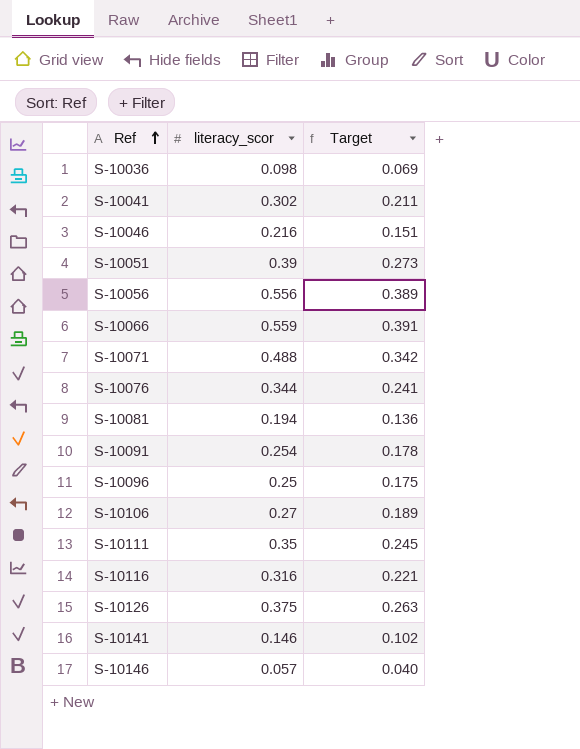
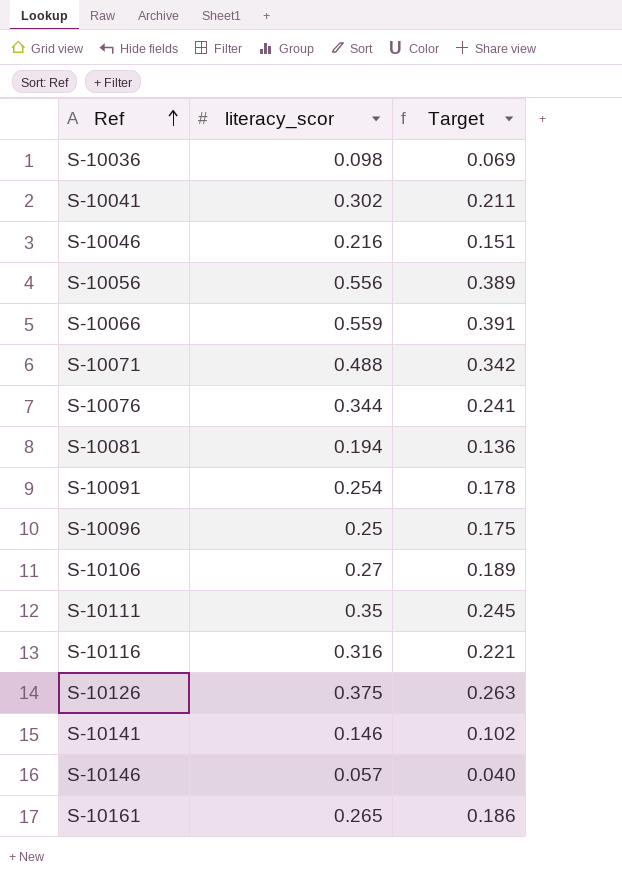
row S-10051: 0.39 | 0.273 -> none
row S-10161: none -> 0.265 | 0.186

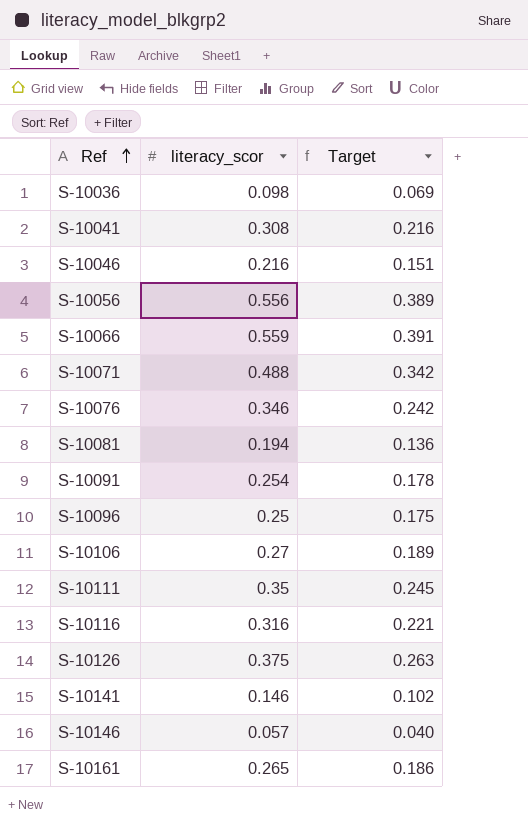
S-10041 | literacy_scor: 0.302 -> 0.308
S-10041 | Target: 0.211 -> 0.216
S-10076 | literacy_scor: 0.344 -> 0.346
S-10076 | Target: 0.241 -> 0.242

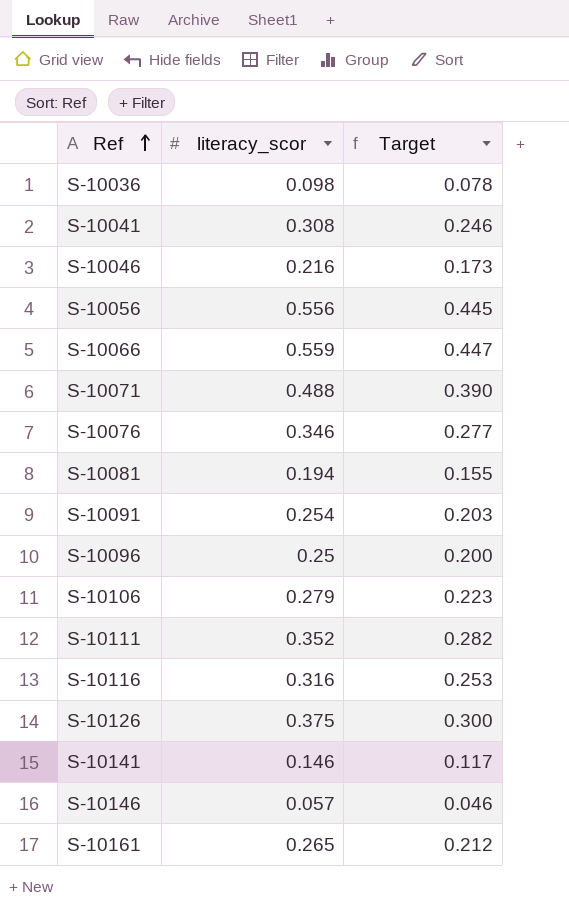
column Target | formula: [literacy_scor] * 0.7 -> [literacy_scor] * 0.8
S-10106 | literacy_scor: 0.27 -> 0.279
S-10111 | literacy_scor: 0.35 -> 0.352

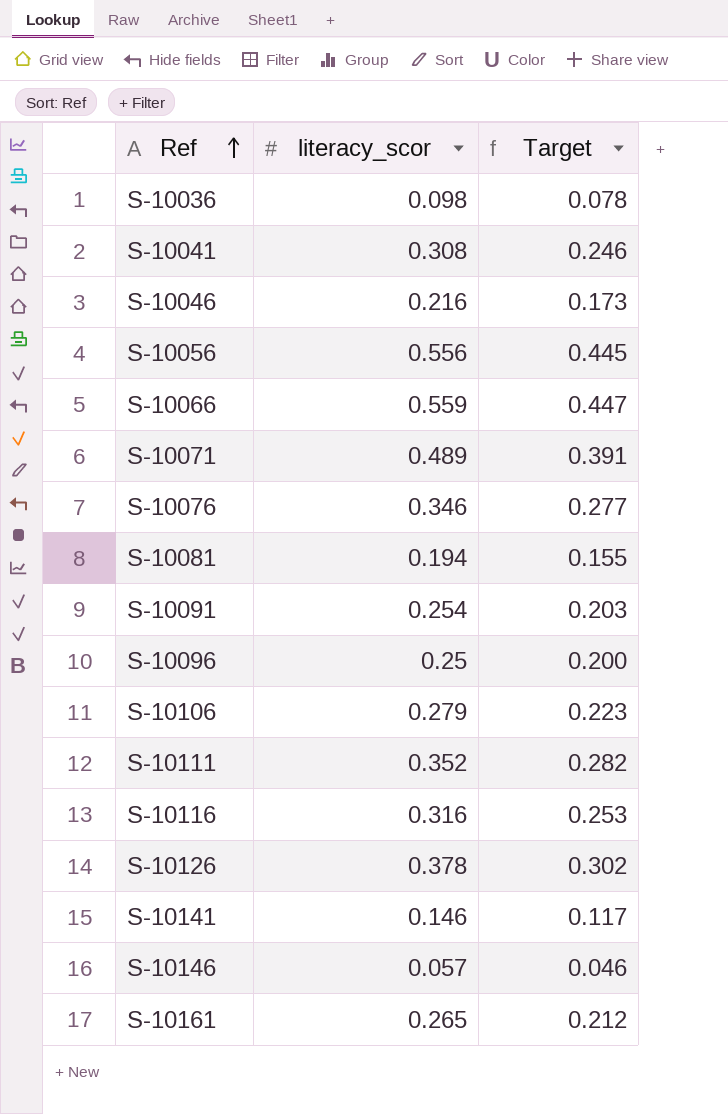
S-10071 | literacy_scor: 0.488 -> 0.489
S-10071 | Target: 0.390 -> 0.391
S-10126 | literacy_scor: 0.375 -> 0.378
S-10126 | Target: 0.300 -> 0.302

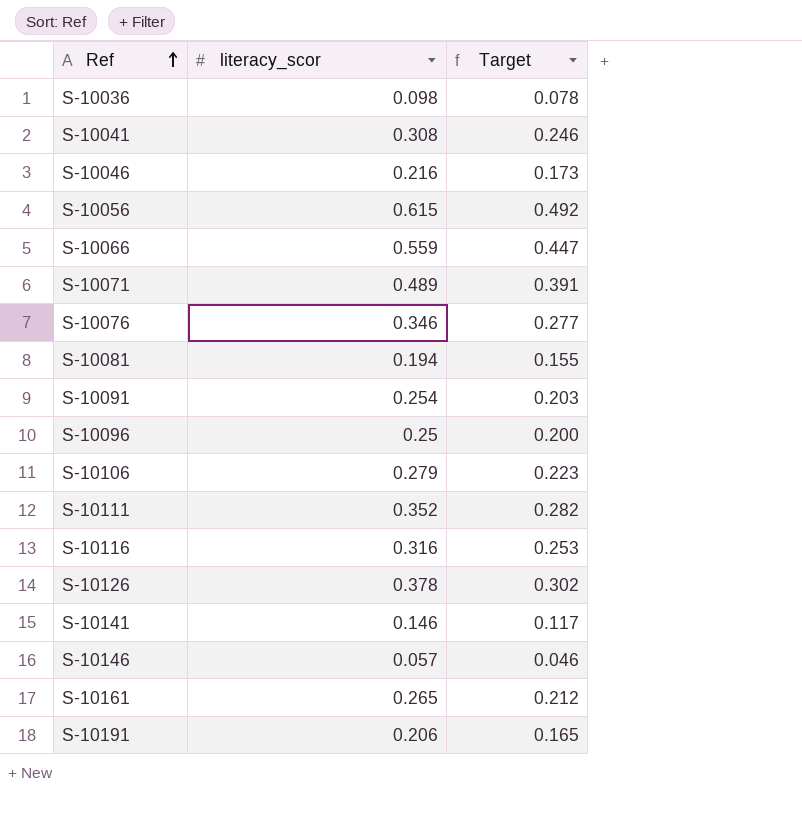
S-10056 | literacy_scor: 0.556 -> 0.615
S-10056 | Target: 0.445 -> 0.492
row S-10191: none -> 0.206 | 0.165

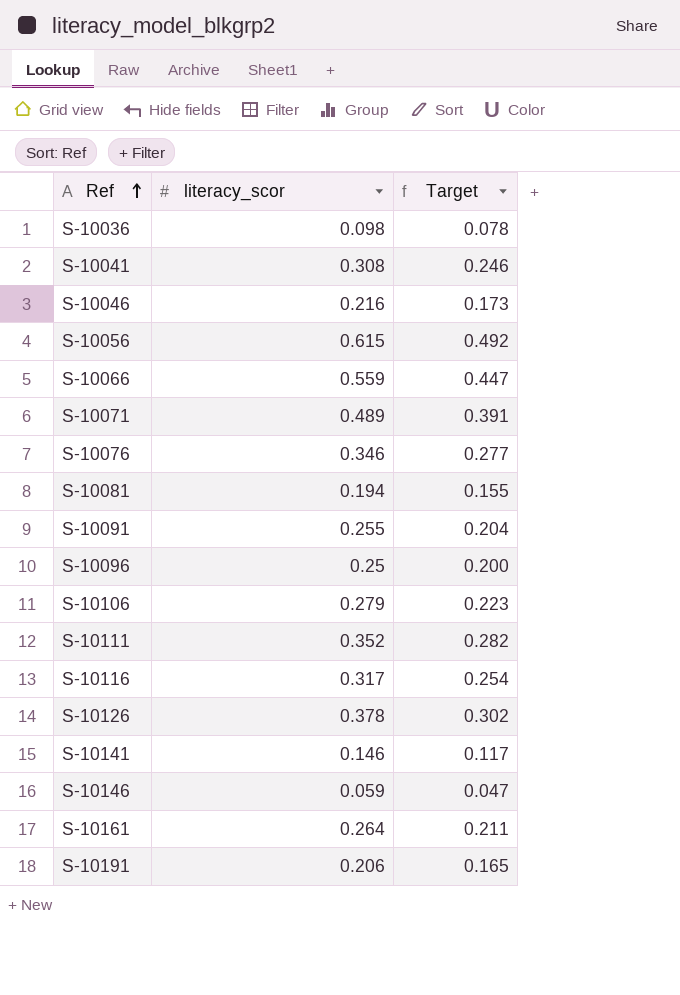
S-10091 | literacy_scor: 0.254 -> 0.255
S-10091 | Target: 0.203 -> 0.204
S-10116 | literacy_scor: 0.316 -> 0.317
S-10116 | Target: 0.253 -> 0.254
S-10146 | literacy_scor: 0.057 -> 0.059
S-10146 | Target: 0.046 -> 0.047
S-10161 | literacy_scor: 0.265 -> 0.264
S-10161 | Target: 0.212 -> 0.211

